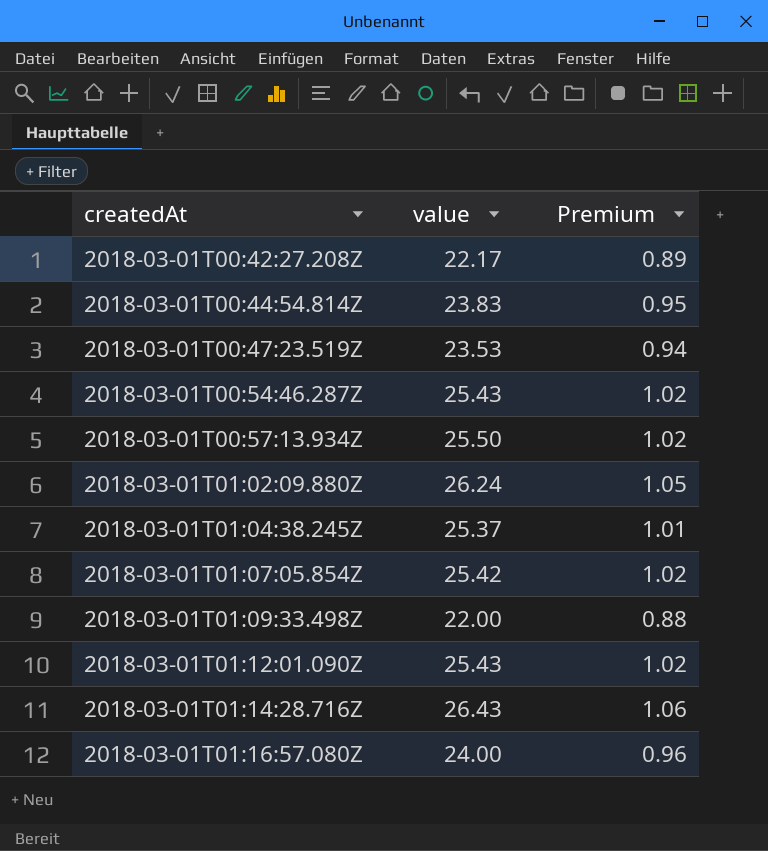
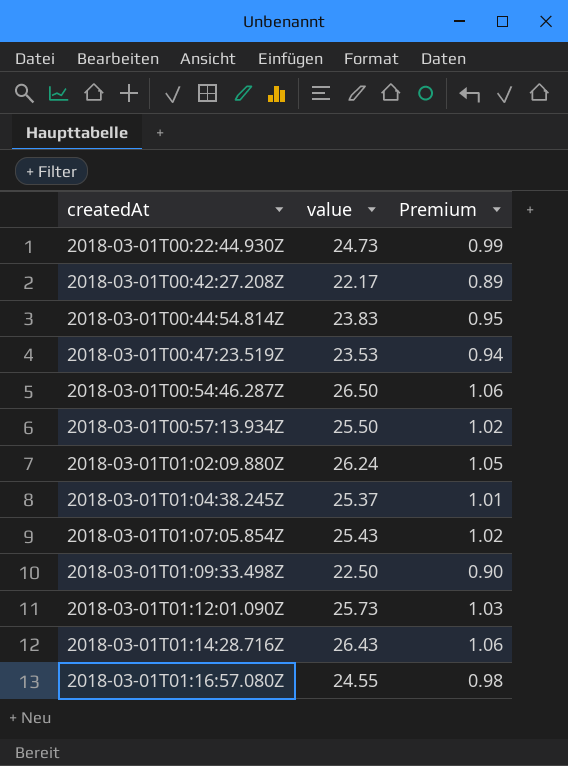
row 2018-03-01T00:22:44.930Z: none -> 24.73 | 0.99
2018-03-01T00:54:46.287Z | value: 25.43 -> 26.50
2018-03-01T00:54:46.287Z | Premium: 1.02 -> 1.06
2018-03-01T01:07:05.854Z | value: 25.42 -> 25.43
2018-03-01T01:09:33.498Z | value: 22.00 -> 22.50
2018-03-01T01:09:33.498Z | Premium: 0.88 -> 0.90
2018-03-01T01:12:01.090Z | value: 25.43 -> 25.73
2018-03-01T01:12:01.090Z | Premium: 1.02 -> 1.03
2018-03-01T01:16:57.080Z | value: 24.00 -> 24.55
2018-03-01T01:16:57.080Z | Premium: 0.96 -> 0.98

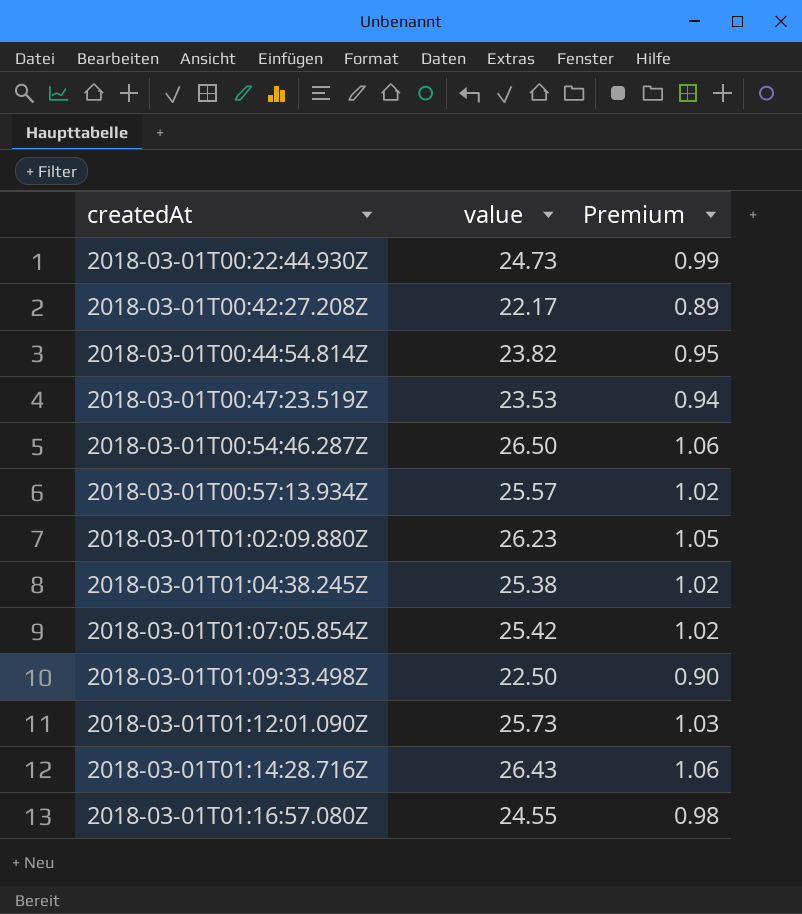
2018-03-01T00:44:54.814Z | value: 23.83 -> 23.82
2018-03-01T00:57:13.934Z | value: 25.50 -> 25.57
2018-03-01T01:02:09.880Z | value: 26.24 -> 26.23
2018-03-01T01:04:38.245Z | value: 25.37 -> 25.38
2018-03-01T01:04:38.245Z | Premium: 1.01 -> 1.02
2018-03-01T01:07:05.854Z | value: 25.43 -> 25.42

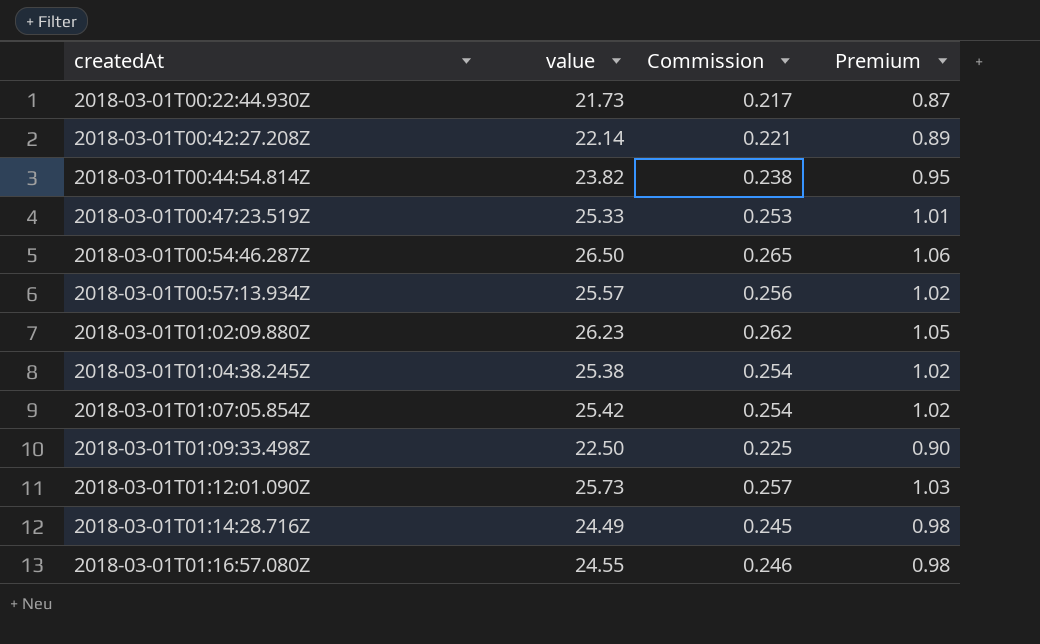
column Commission | formula: none -> [value] * 0.01
2018-03-01T00:22:44.930Z | value: 24.73 -> 21.73
2018-03-01T00:22:44.930Z | Premium: 0.99 -> 0.87
2018-03-01T00:42:27.208Z | value: 22.17 -> 22.14
2018-03-01T00:47:23.519Z | value: 23.53 -> 25.33
2018-03-01T00:47:23.519Z | Premium: 0.94 -> 1.01
2018-03-01T01:14:28.716Z | value: 26.43 -> 24.49
2018-03-01T01:14:28.716Z | Premium: 1.06 -> 0.98

